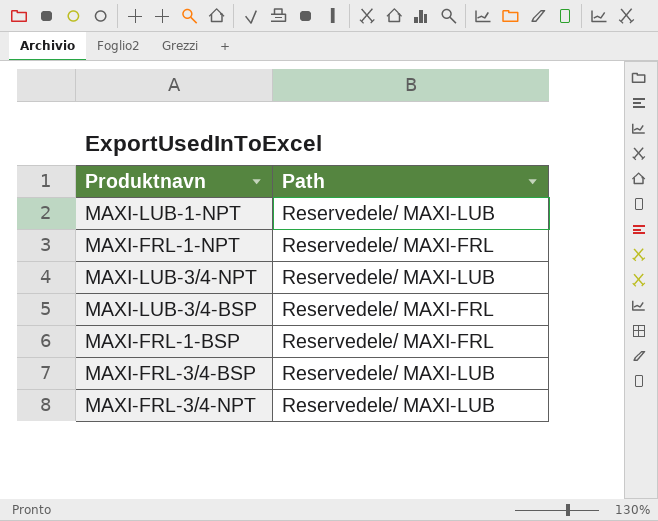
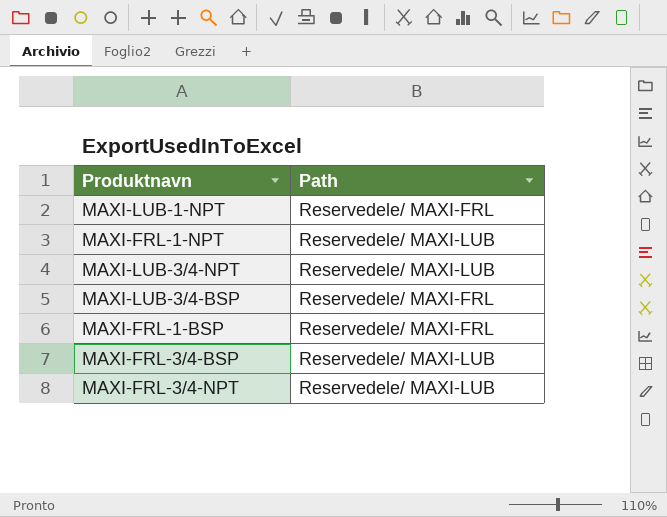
MAXI-LUB-1-NPT | Path: Reservedele/ MAXI-LUB -> Reservedele/ MAXI-FRL
MAXI-FRL-1-NPT | Path: Reservedele/ MAXI-FRL -> Reservedele/ MAXI-LUB

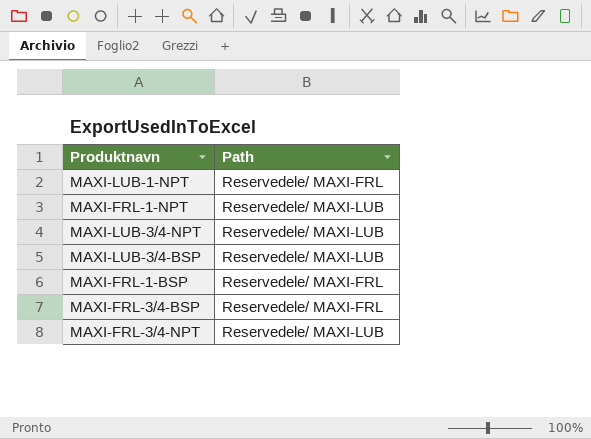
MAXI-LUB-3/4-BSP | Path: Reservedele/ MAXI-FRL -> Reservedele/ MAXI-LUB
MAXI-FRL-3/4-BSP | Path: Reservedele/ MAXI-LUB -> Reservedele/ MAXI-FRL

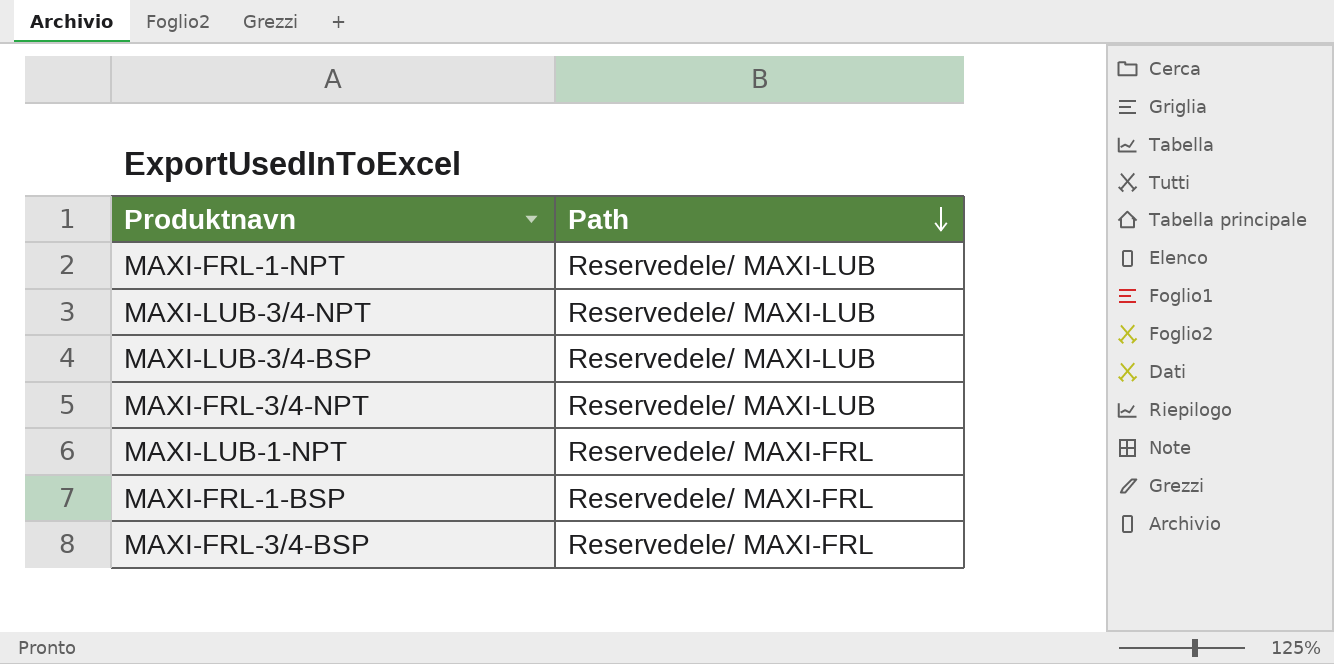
row order: none -> Path descending

